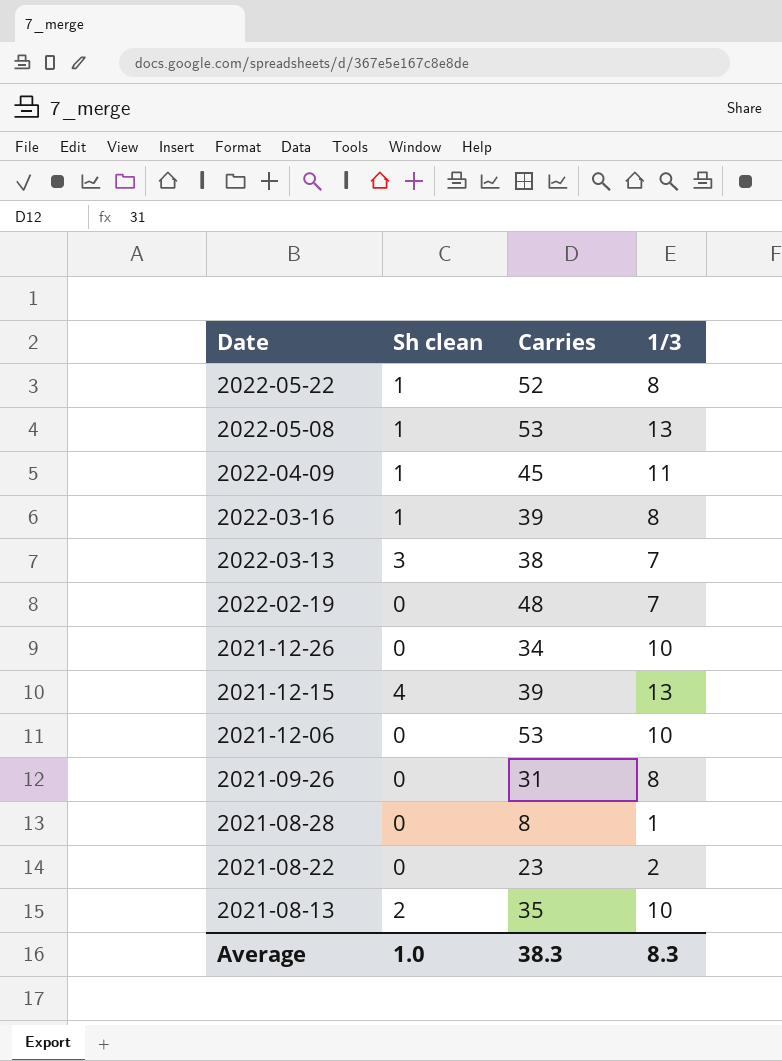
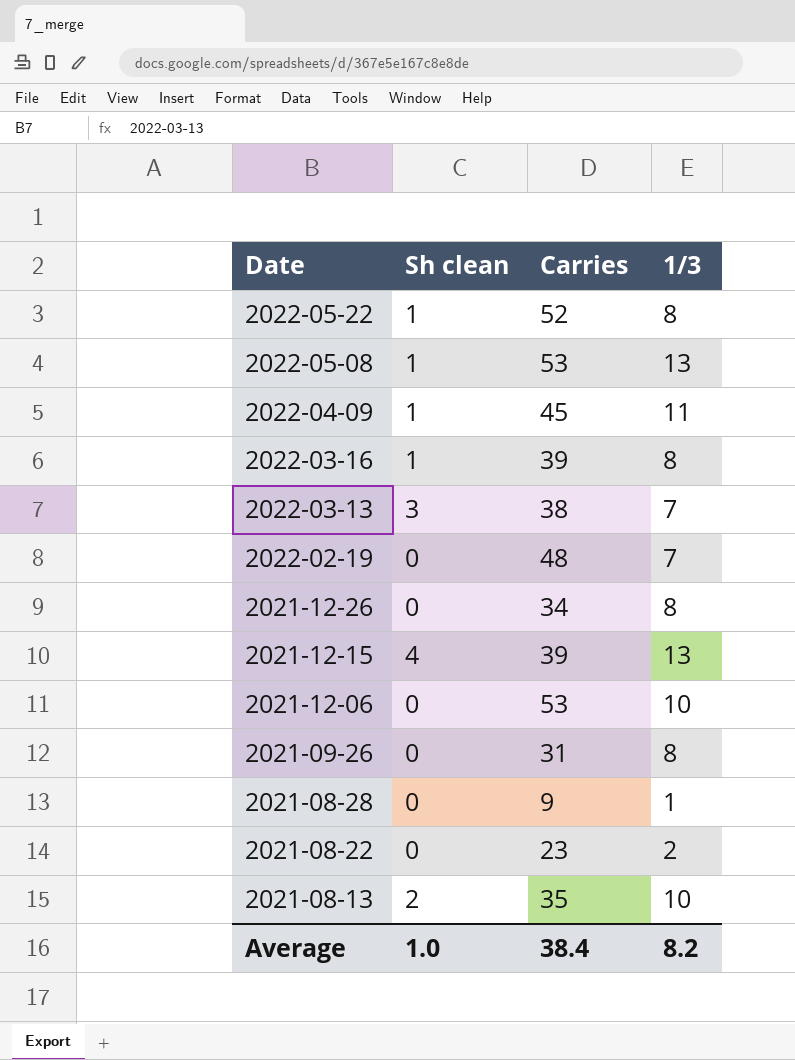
2021-12-26 | 1/3: 10 -> 8
2021-08-28 | Carries: 8 -> 9
Average | Carries: 38.3 -> 38.4
Average | 1/3: 8.3 -> 8.2

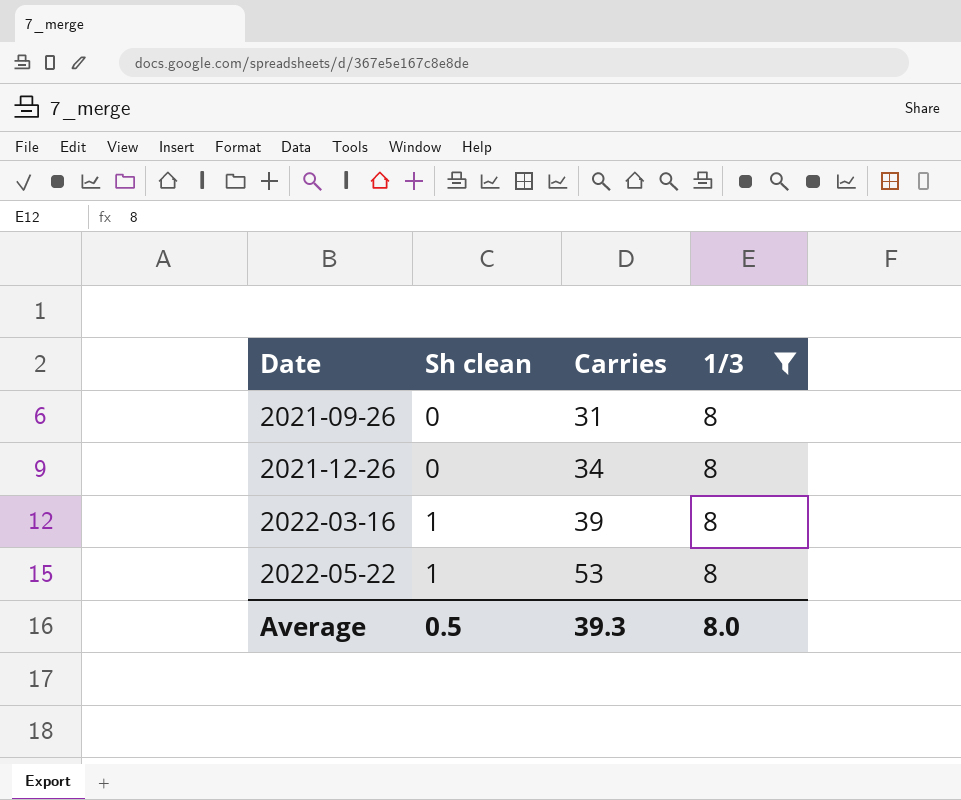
filter: none -> 1/3 = 8
row order: Date descending -> Date ascending
2022-05-22 | Carries: 52 -> 53
Average | Sh clean: 1.0 -> 0.5
Average | Carries: 38.4 -> 39.3
Average | 1/3: 8.2 -> 8.0

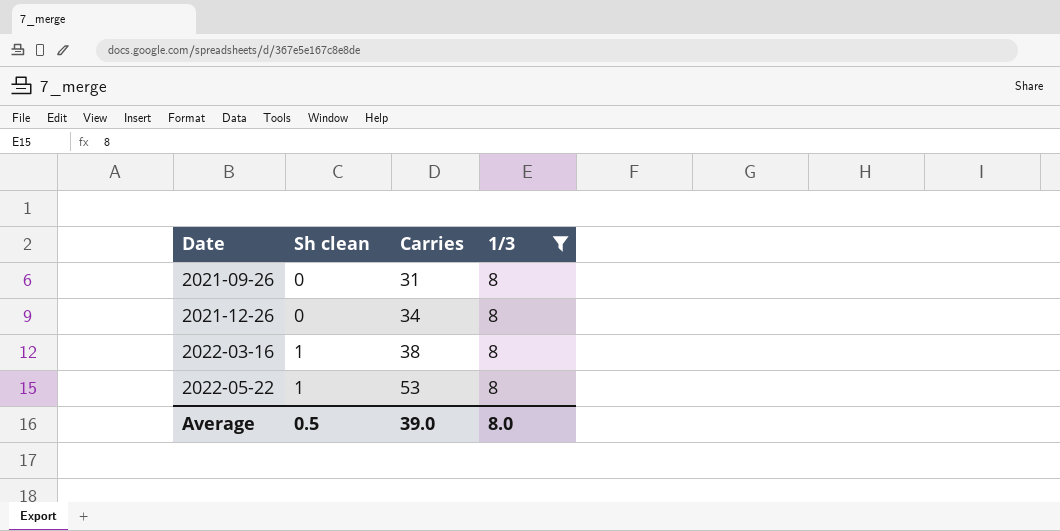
2022-03-16 | Carries: 39 -> 38
Average | Carries: 39.3 -> 39.0

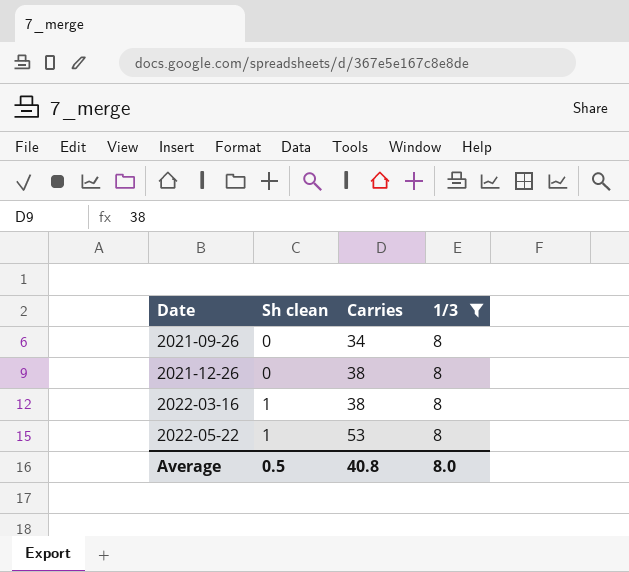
2021-09-26 | Carries: 31 -> 34
2021-12-26 | Carries: 34 -> 38
Average | Carries: 39.0 -> 40.8

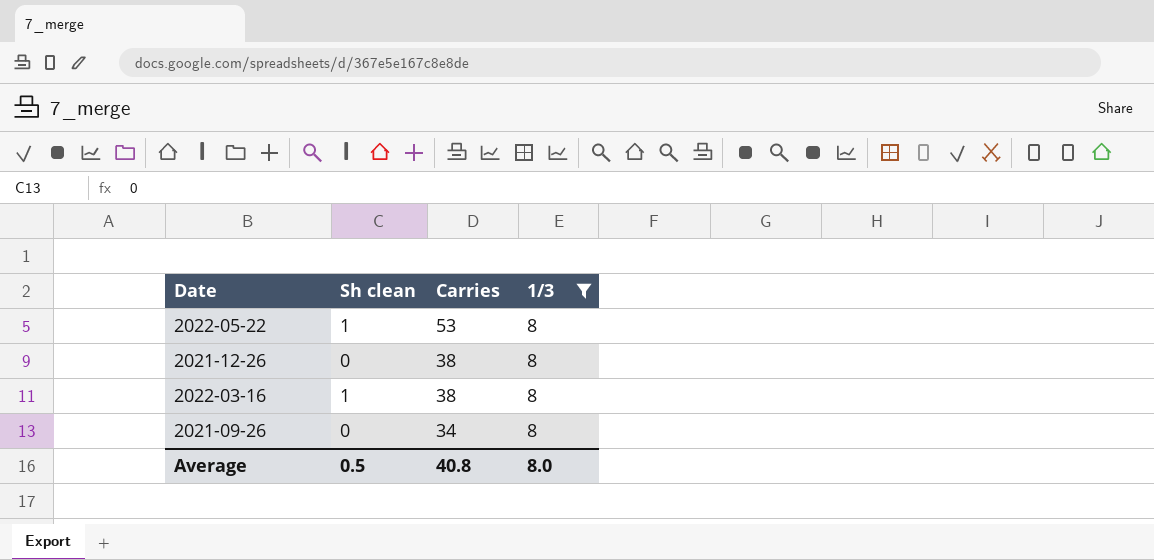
row order: Date ascending -> Carries descending

